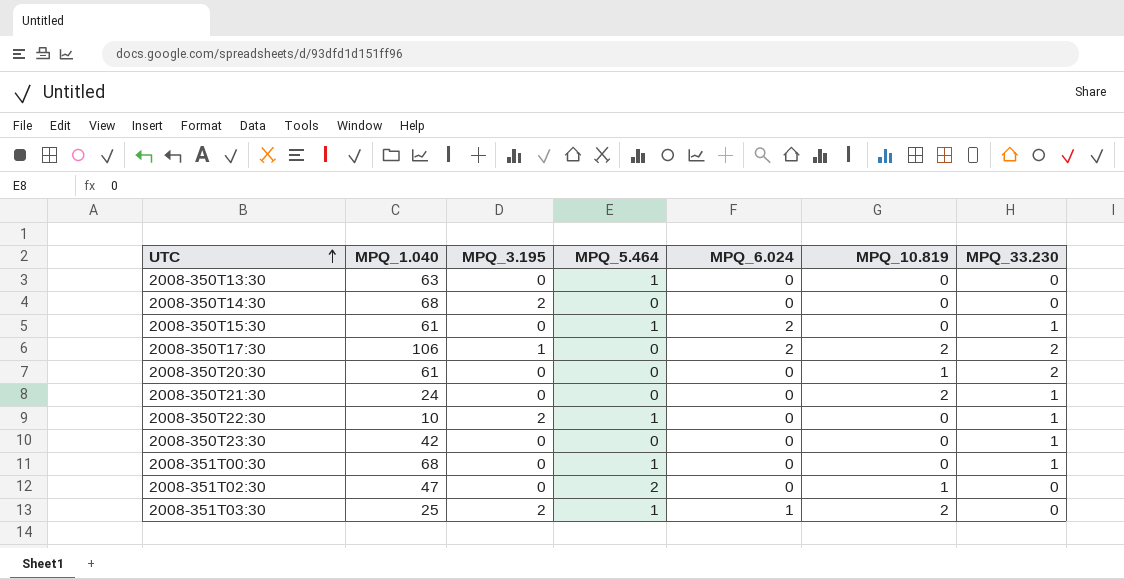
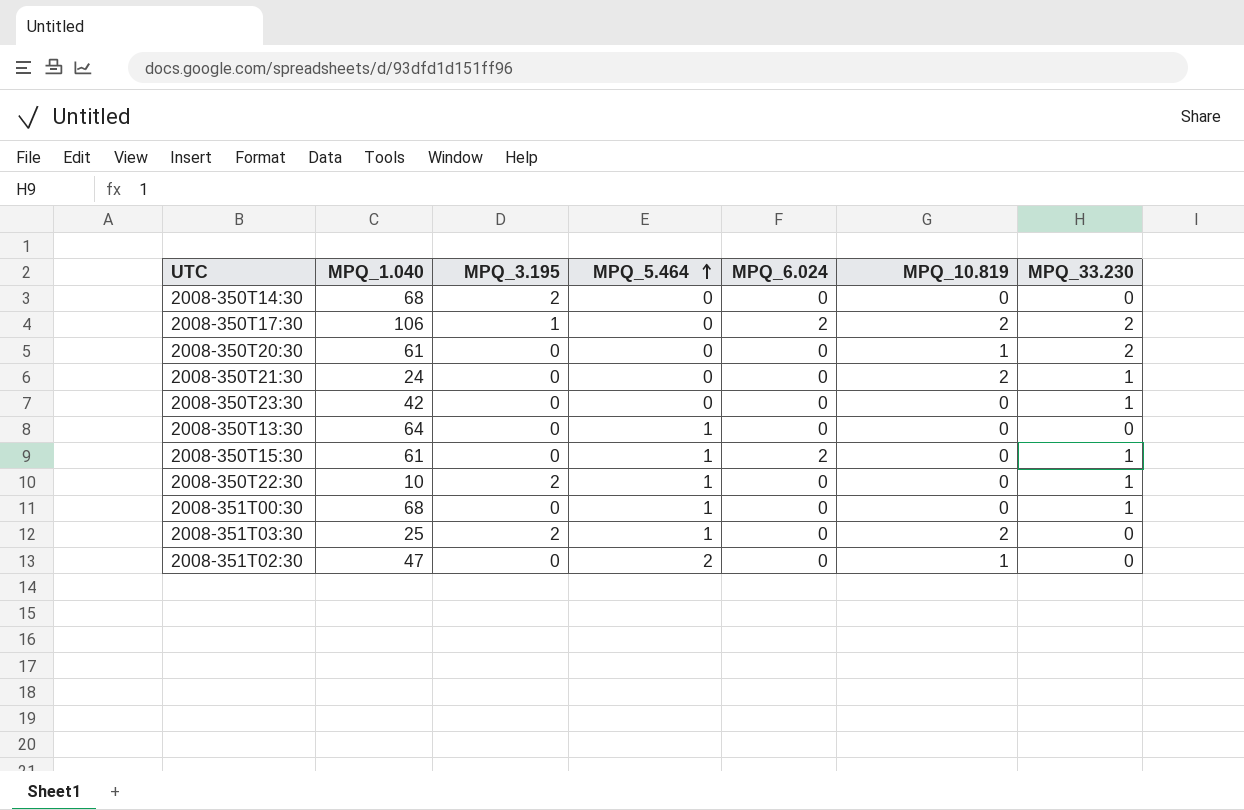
row order: UTC ascending -> MPQ_5.464 ascending
2008-350T13:30 | MPQ_1.040: 63 -> 64
2008-351T03:30 | MPQ_6.024: 1 -> 0

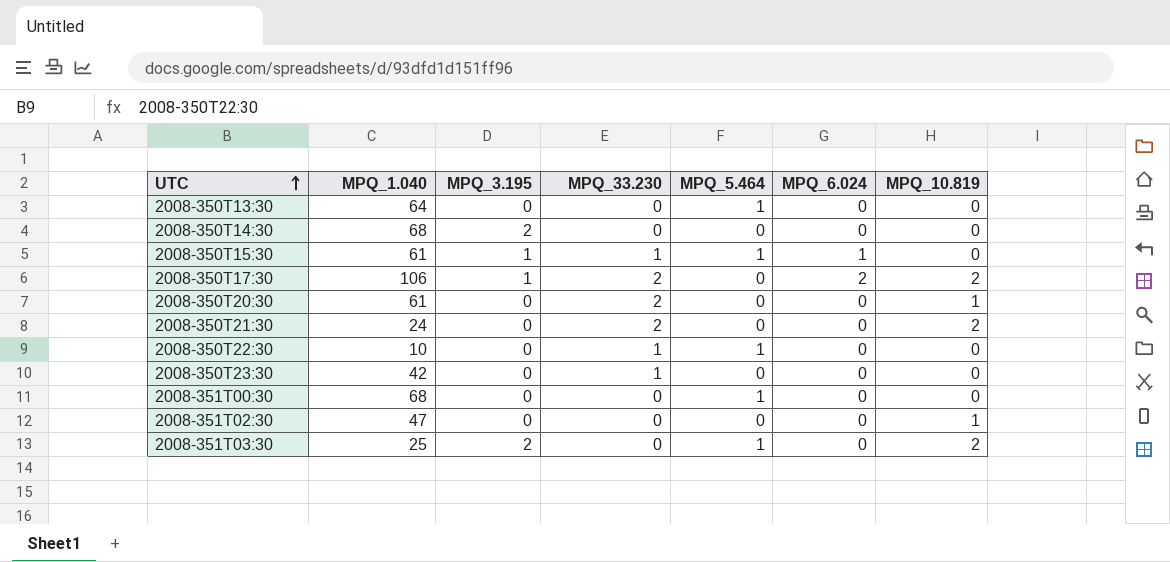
row order: MPQ_5.464 ascending -> UTC ascending
column MPQ_33.230 | position: 7 -> 4
2008-350T15:30 | MPQ_3.195: 0 -> 1
2008-350T15:30 | MPQ_6.024: 2 -> 1
2008-350T21:30 | MPQ_33.230: 1 -> 2
2008-350T22:30 | MPQ_3.195: 2 -> 0
2008-351T00:30 | MPQ_33.230: 1 -> 0
2008-351T02:30 | MPQ_5.464: 2 -> 0

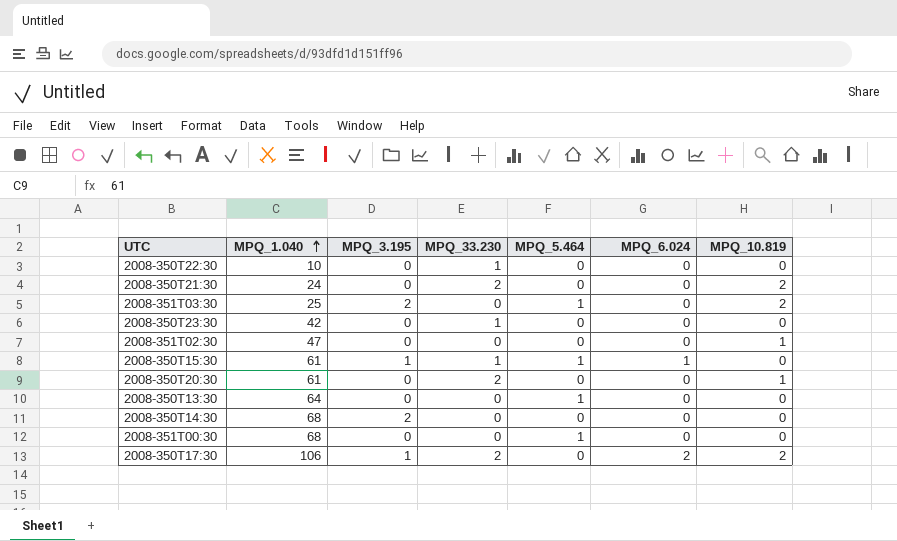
row order: UTC ascending -> MPQ_1.040 ascending
2008-350T22:30 | MPQ_5.464: 1 -> 0

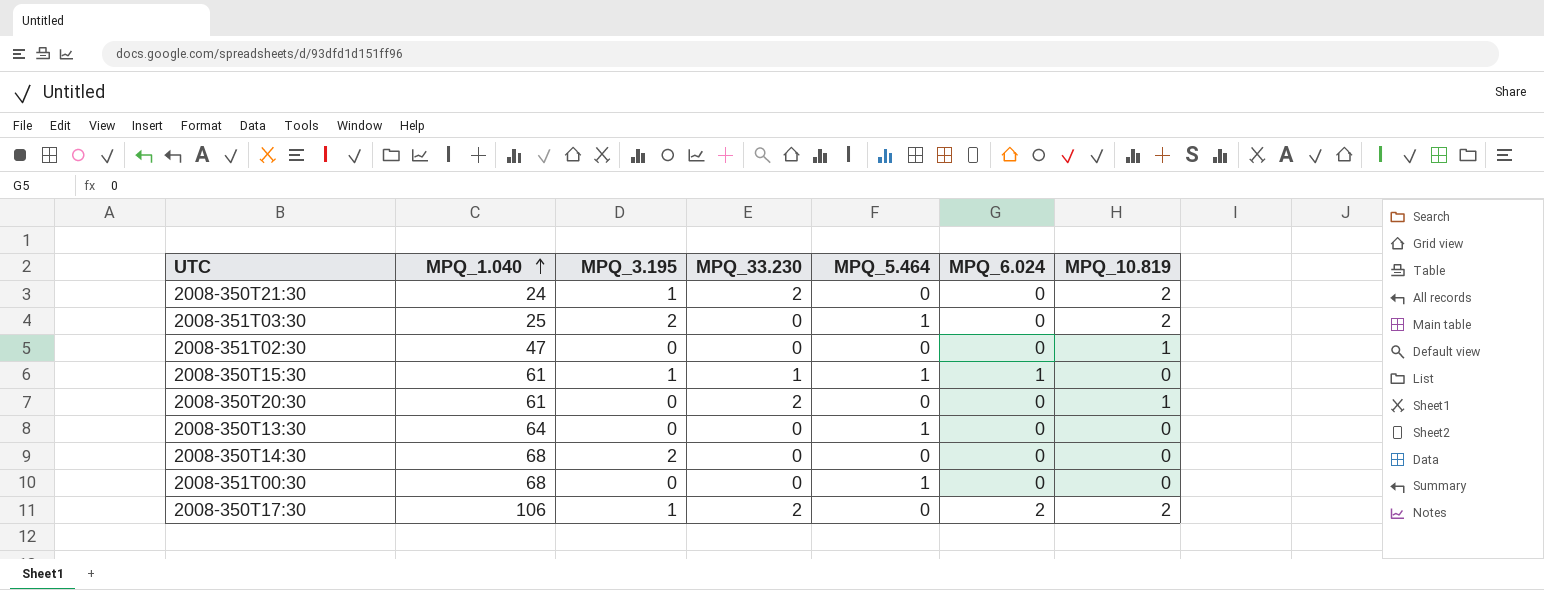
row 2008-350T22:30: 10 | 0 | 1 | 0 | 0 | 0 -> none
row 2008-350T23:30: 42 | 0 | 1 | 0 | 0 | 0 -> none
2008-350T21:30 | MPQ_3.195: 0 -> 1

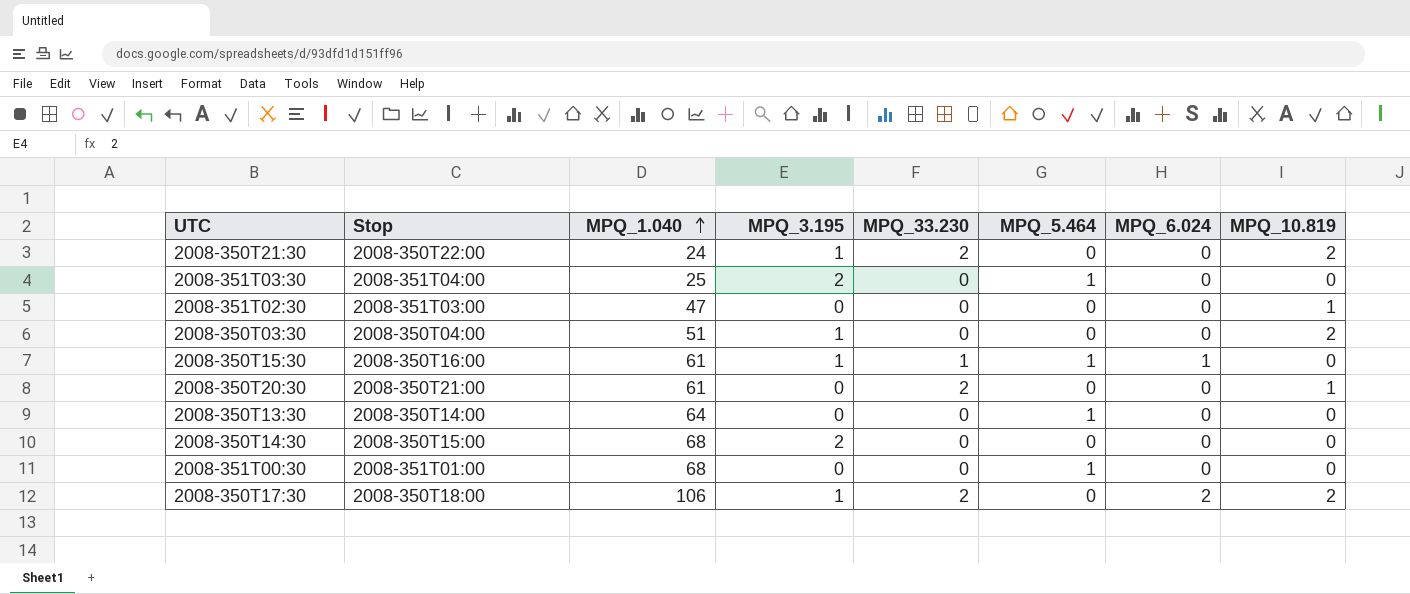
column Stop | position: none -> 2
2008-351T03:30 | MPQ_10.819: 2 -> 0
row 2008-350T03:30: none -> 2008-350T04:00 | 51 | 1 | 0 | 0 | 0 | 2

